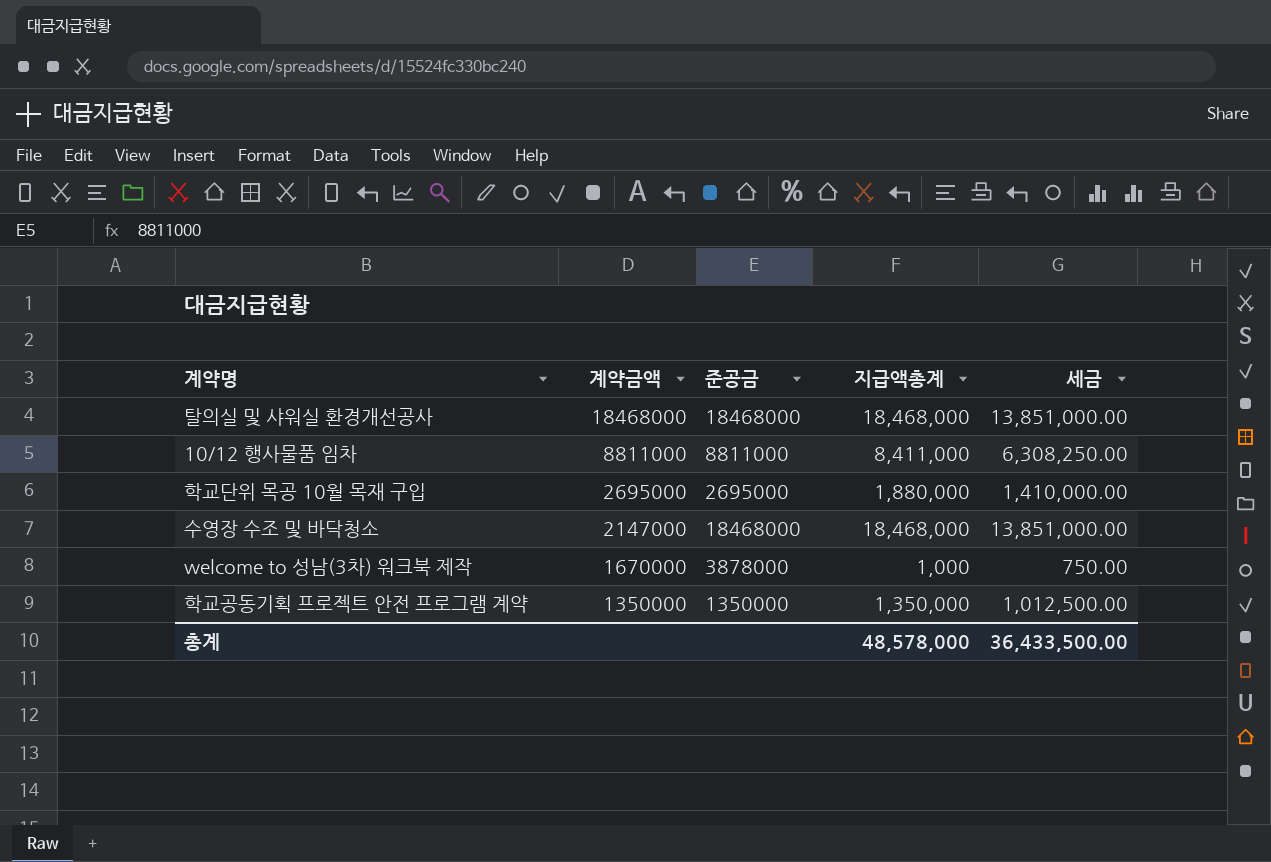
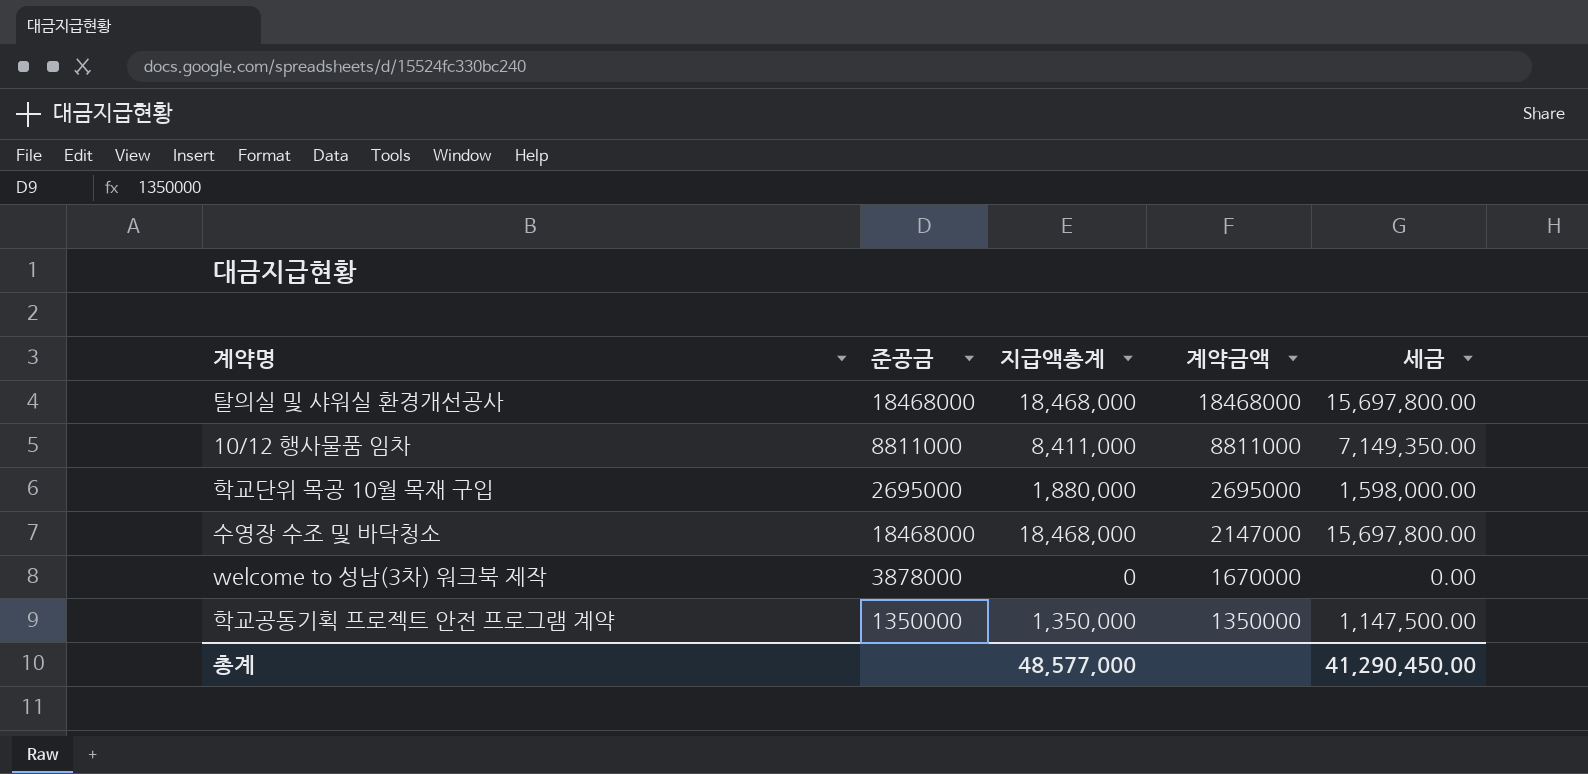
column 계약금액 | position: 2 -> 4
column 세금 | formula: [지급액총계] * 0.75 -> [지급액총계] * 0.85
welcome to 성남(3차) 워크북 제작 | 지급액총계: 1,000 -> 0
총계 | 지급액총계: 48,578,000 -> 48,577,000
총계 | 세금: 36,433,500.00 -> 41,290,450.00

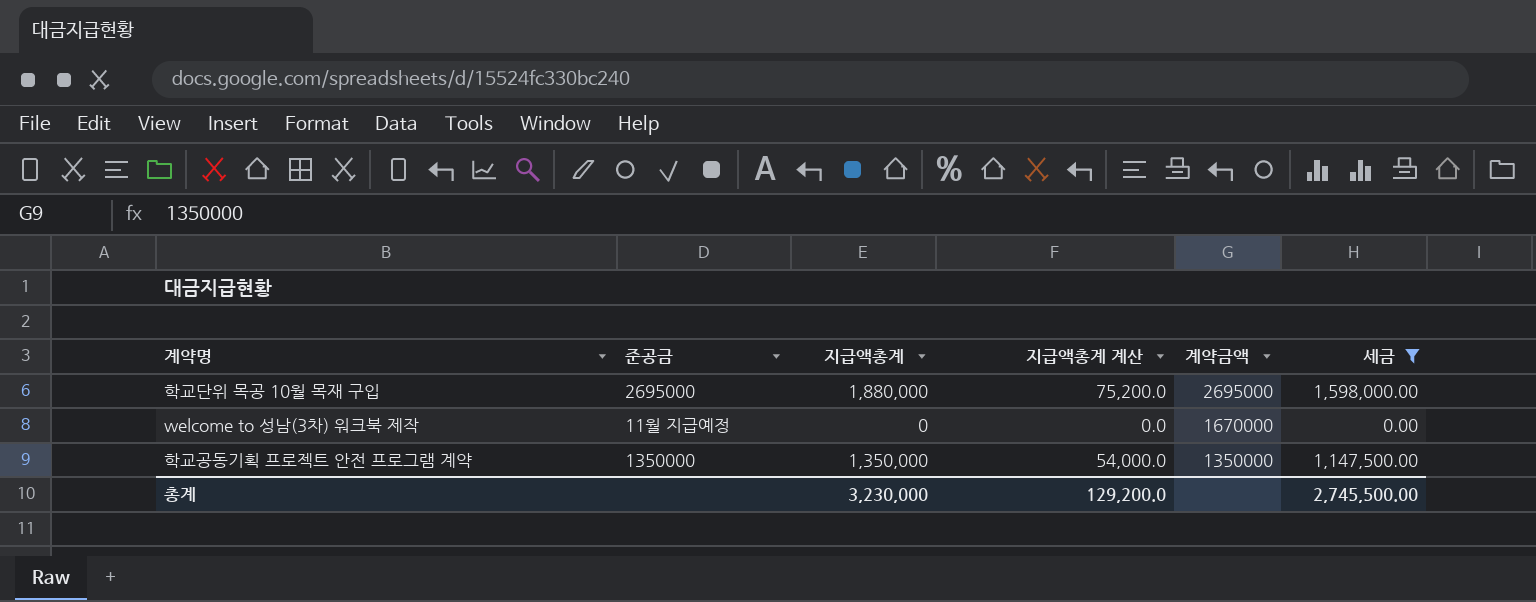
filter: none -> 세금 <= 1,598,000.00
column 지급액총계 계산 | formula: none -> [지급액총계] * 0.04
welcome to 성남(3차) 워크북 제작 | 준공금: 3878000 -> 11월 지급예정
총계 | 지급액총계: 48,577,000 -> 3,230,000
총계 | 세금: 41,290,450.00 -> 2,745,500.00

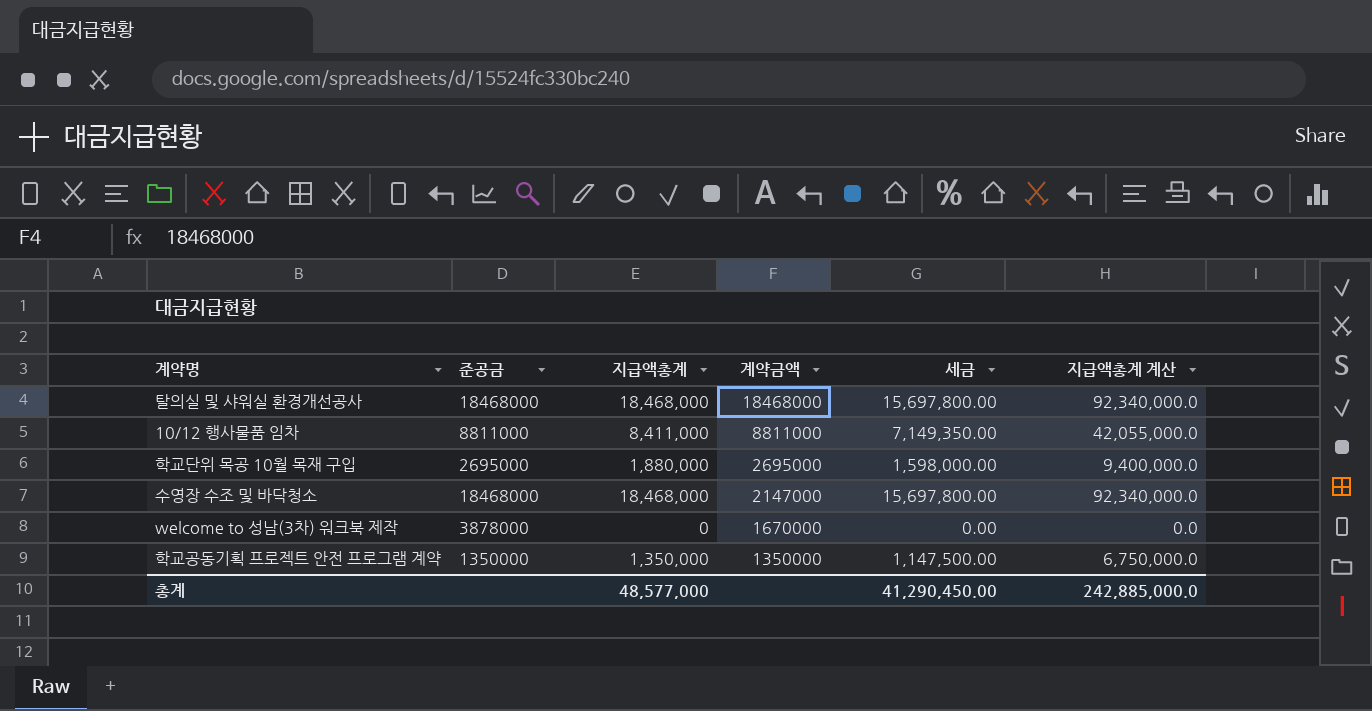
filter: 세금 <= 1,598,000.00 -> none
column 지급액총계 계산 | formula: [지급액총계] * 0.04 -> [지급액총계] * 5
column 지급액총계 계산 | position: 4 -> 6
welcome to 성남(3차) 워크북 제작 | 준공금: 11월 지급예정 -> 3878000
총계 | 지급액총계: 3,230,000 -> 48,577,000
총계 | 세금: 2,745,500.00 -> 41,290,450.00
총계 | 지급액총계 계산: 129,200.0 -> 242,885,000.0

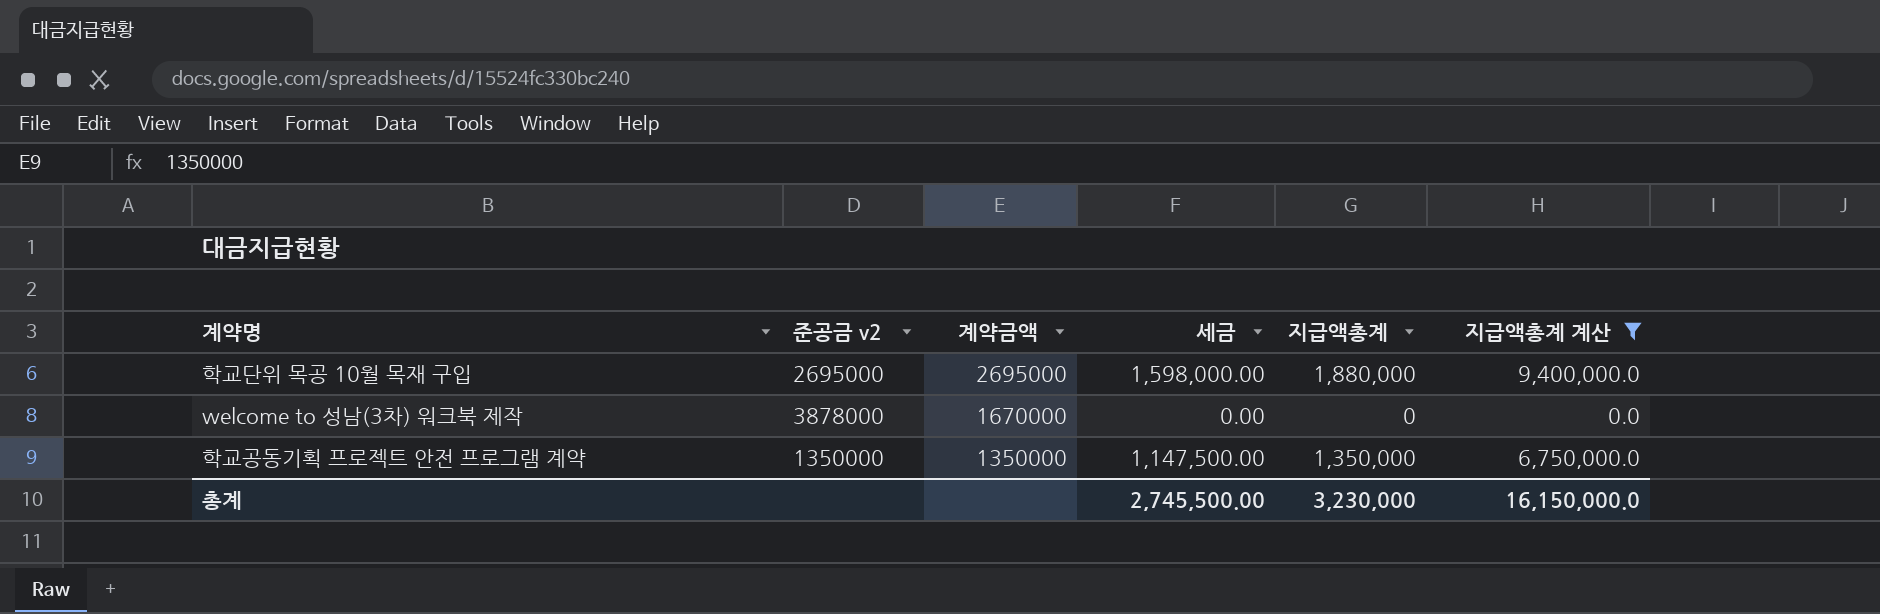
filter: none -> 지급액총계 계산 <= 9,400,000.0
column name: 준공금 -> 준공금 v2
column 지급액총계 | position: 3 -> 5
총계 | 세금: 41,290,450.00 -> 2,745,500.00
총계 | 지급액총계: 48,577,000 -> 3,230,000
총계 | 지급액총계 계산: 242,885,000.0 -> 16,150,000.0

